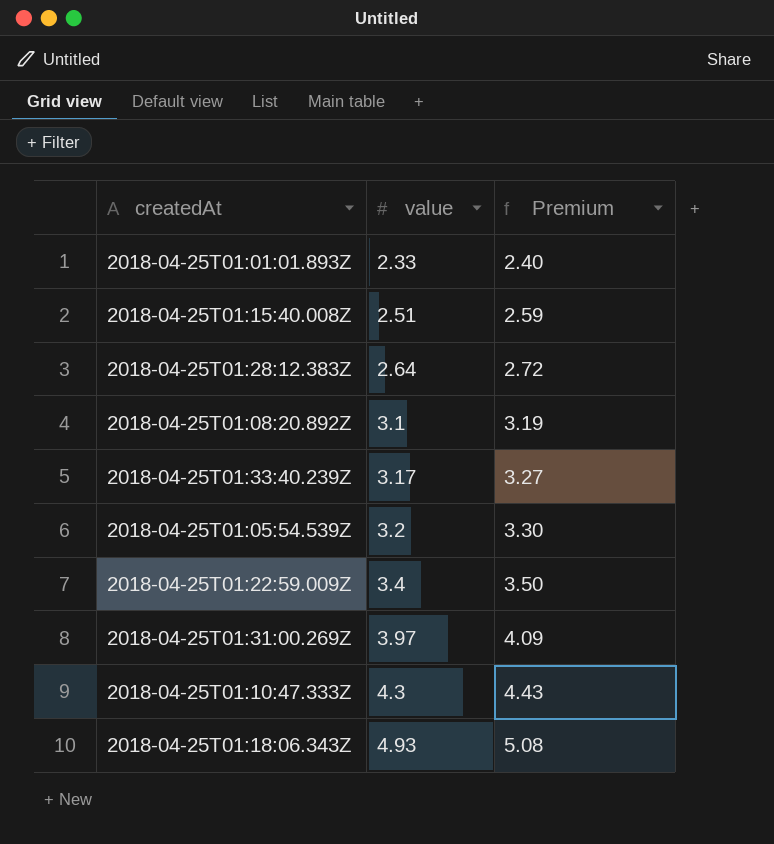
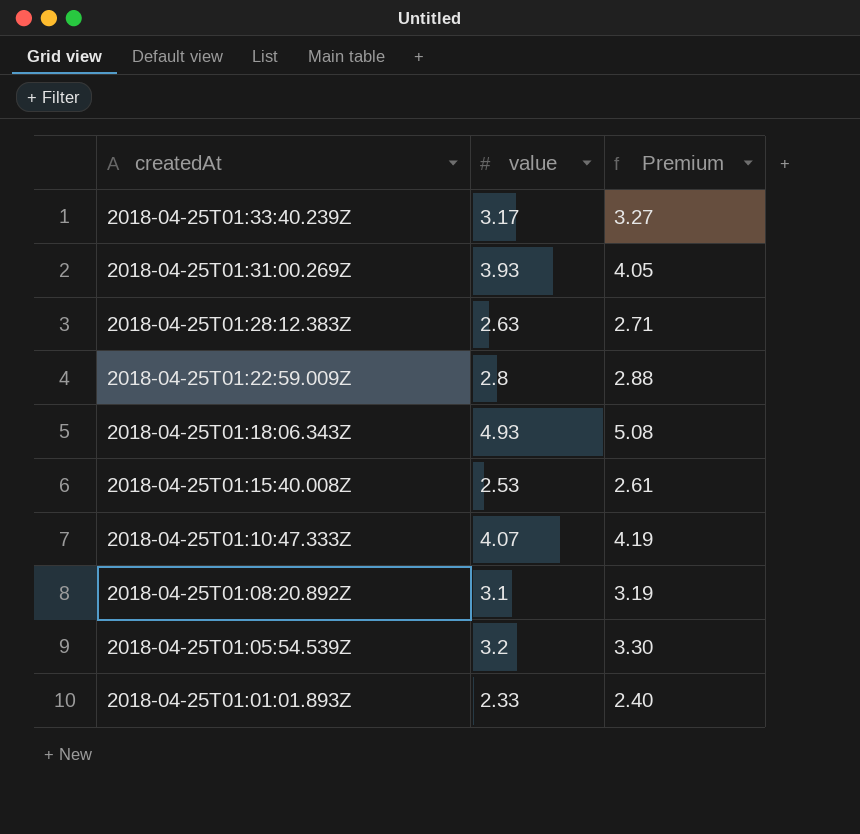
row order: value ascending -> createdAt descending
2018-04-25T01:31:00.269Z | value: 3.97 -> 3.93
2018-04-25T01:31:00.269Z | Premium: 4.09 -> 4.05
2018-04-25T01:28:12.383Z | value: 2.64 -> 2.63
2018-04-25T01:28:12.383Z | Premium: 2.72 -> 2.71
2018-04-25T01:22:59.009Z | value: 3.4 -> 2.8
2018-04-25T01:22:59.009Z | Premium: 3.50 -> 2.88
2018-04-25T01:15:40.008Z | value: 2.51 -> 2.53
2018-04-25T01:15:40.008Z | Premium: 2.59 -> 2.61
2018-04-25T01:10:47.333Z | value: 4.3 -> 4.07
2018-04-25T01:10:47.333Z | Premium: 4.43 -> 4.19

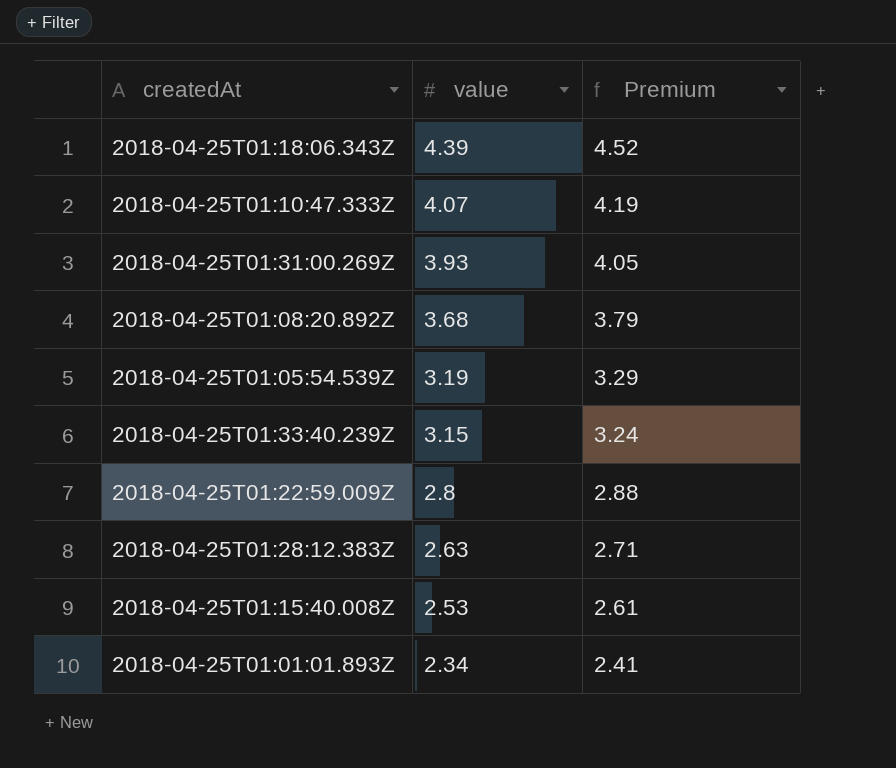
row order: createdAt descending -> value descending
2018-04-25T01:18:06.343Z | value: 4.93 -> 4.39
2018-04-25T01:18:06.343Z | Premium: 5.08 -> 4.52
2018-04-25T01:08:20.892Z | value: 3.1 -> 3.68
2018-04-25T01:08:20.892Z | Premium: 3.19 -> 3.79
2018-04-25T01:05:54.539Z | value: 3.2 -> 3.19
2018-04-25T01:05:54.539Z | Premium: 3.30 -> 3.29
2018-04-25T01:33:40.239Z | value: 3.17 -> 3.15
2018-04-25T01:33:40.239Z | Premium: 3.27 -> 3.24
2018-04-25T01:01:01.893Z | value: 2.33 -> 2.34
2018-04-25T01:01:01.893Z | Premium: 2.40 -> 2.41

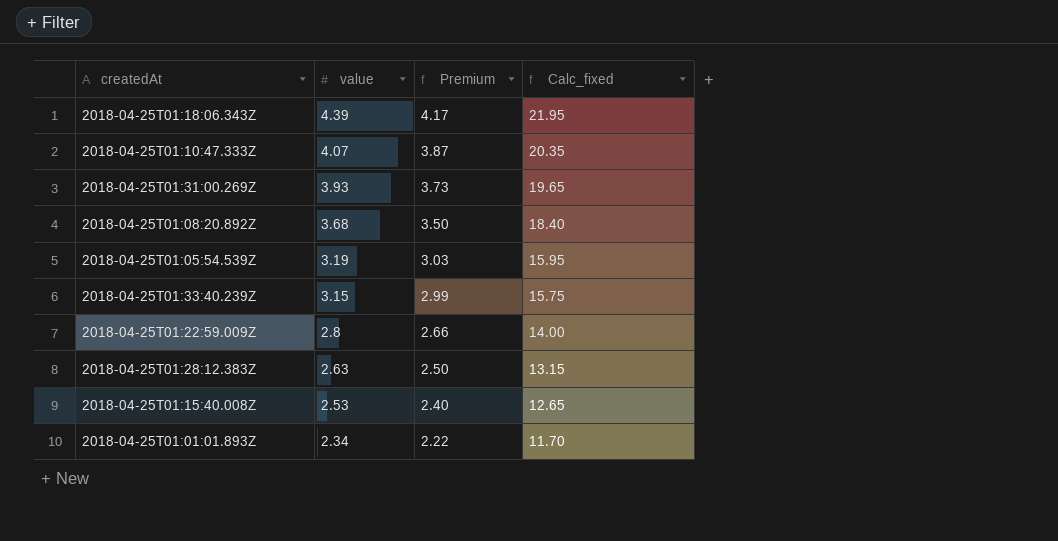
column Premium | formula: [value] * 1.03 -> [value] * 0.95
column Calc_fixed | formula: none -> [value] * 5

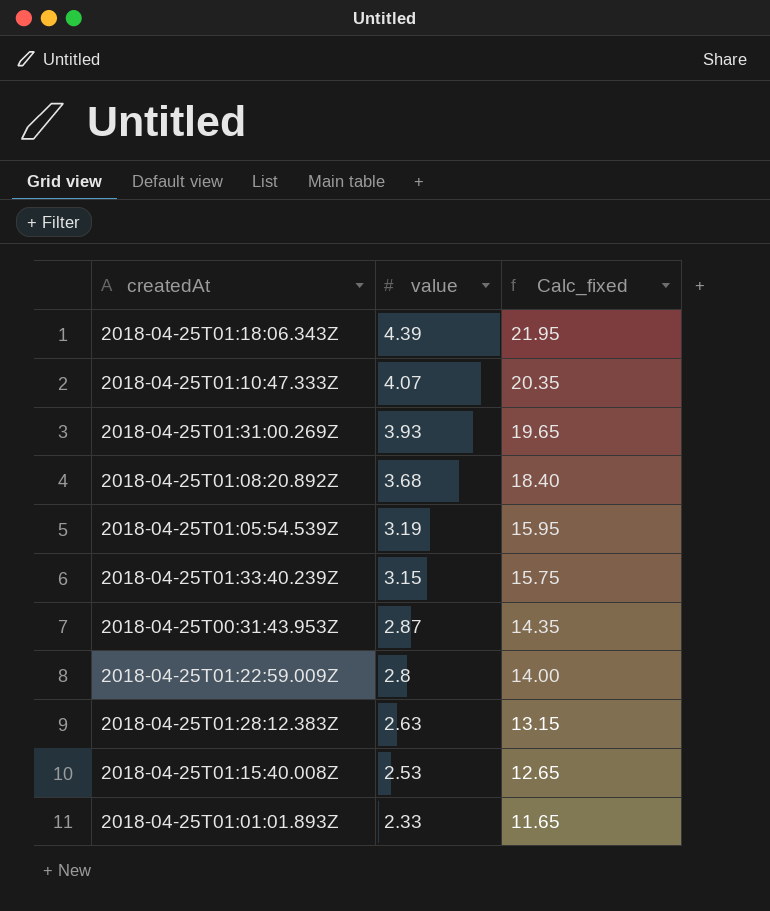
column Premium | formula: [value] * 0.95 -> none
row 2018-04-25T00:31:43.953Z: none -> 2.87 | 14.35
2018-04-25T01:01:01.893Z | value: 2.34 -> 2.33
2018-04-25T01:01:01.893Z | Calc_fixed: 11.70 -> 11.65

